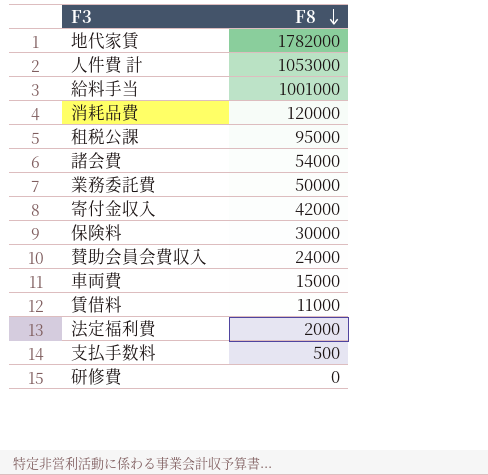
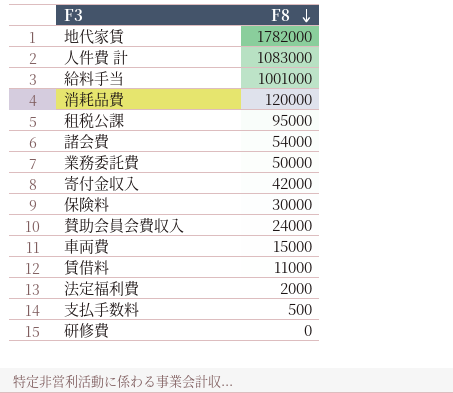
人件費 計 | F8: 1053000 -> 1083000

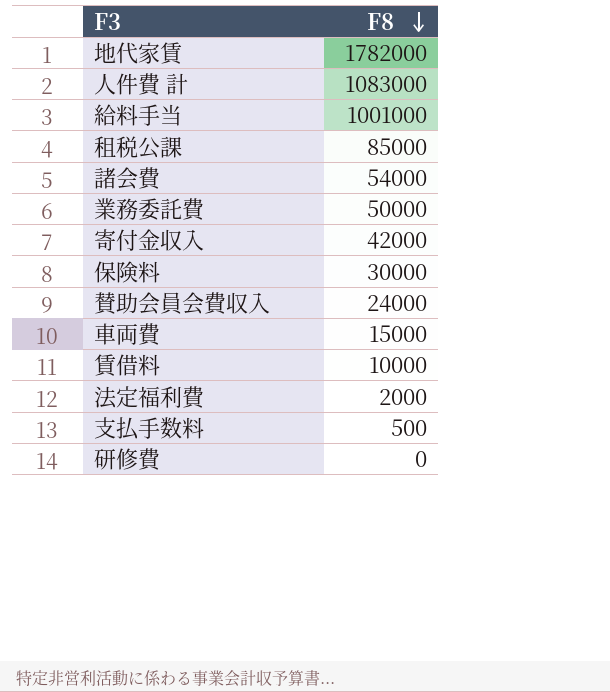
row 消耗品費: 120000 -> none
租税公課 | F8: 95000 -> 85000
賃借料 | F8: 11000 -> 10000

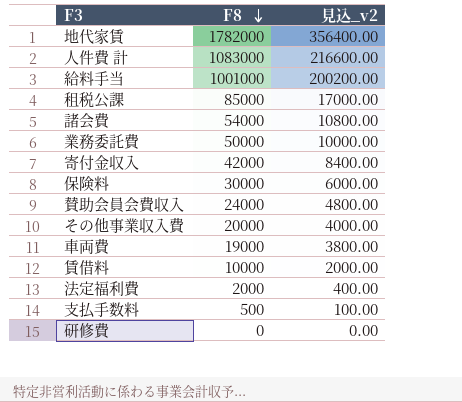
column 見込_v2 | formula: none -> [F8] * 0.2
row その他事業収入費: none -> 20000 | 4000.00
車両費 | F8: 15000 -> 19000

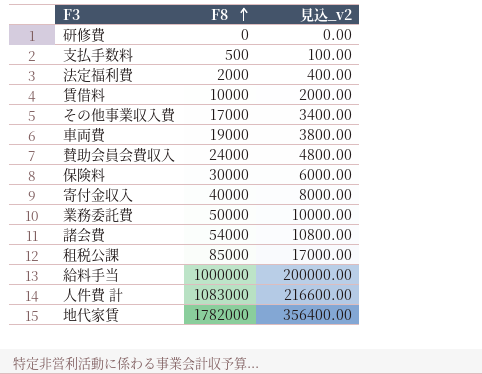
row order: F8 descending -> F8 ascending
その他事業収入費 | F8: 20000 -> 17000
その他事業収入費 | 見込_v2: 4000.00 -> 3400.00
寄付金収入 | F8: 42000 -> 40000
寄付金収入 | 見込_v2: 8400.00 -> 8000.00
給料手当 | F8: 1001000 -> 1000000
給料手当 | 見込_v2: 200200.00 -> 200000.00

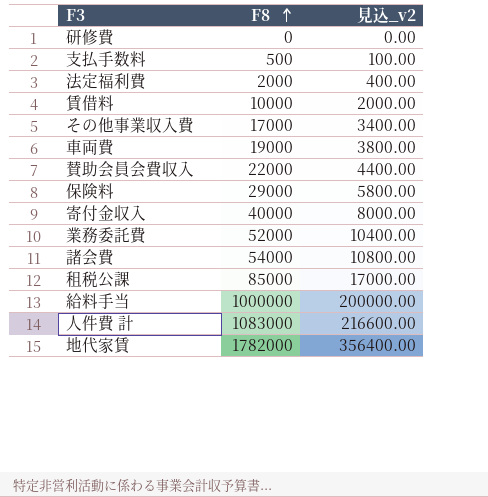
賛助会員会費収入 | F8: 24000 -> 22000
賛助会員会費収入 | 見込_v2: 4800.00 -> 4400.00
保険料 | F8: 30000 -> 29000
保険料 | 見込_v2: 6000.00 -> 5800.00
業務委託費 | F8: 50000 -> 52000
業務委託費 | 見込_v2: 10000.00 -> 10400.00

